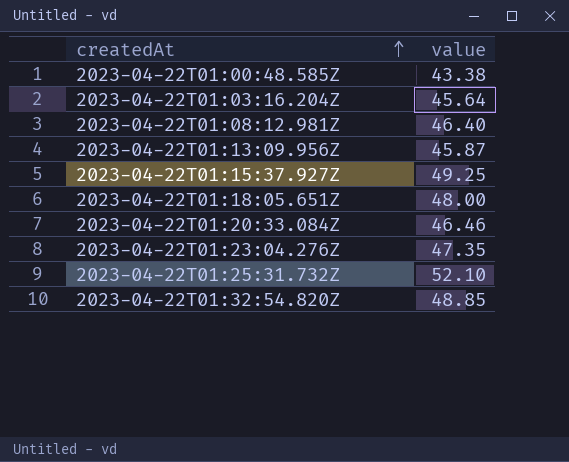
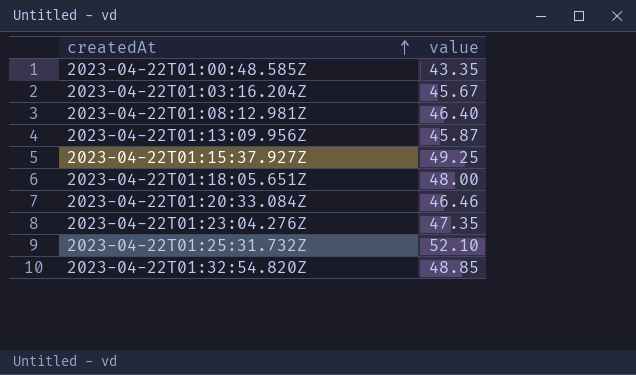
2023-04-22T01:00:48.585Z | value: 43.38 -> 43.35
2023-04-22T01:03:16.204Z | value: 45.64 -> 45.67

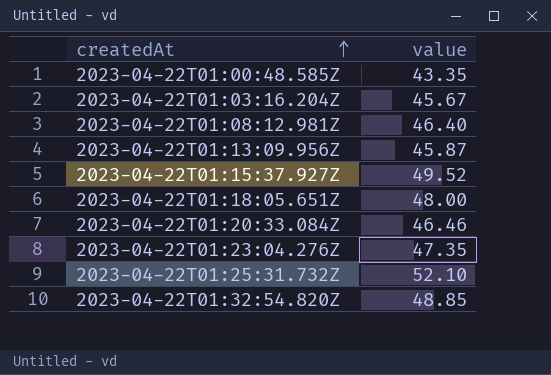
2023-04-22T01:15:37.927Z | value: 49.25 -> 49.52

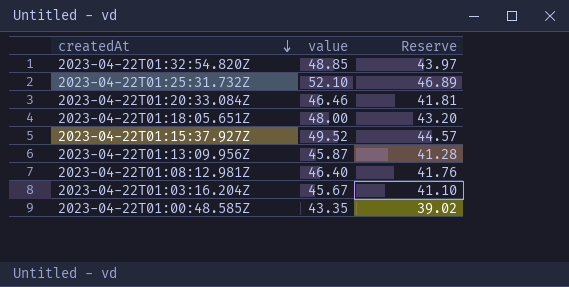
row order: createdAt ascending -> createdAt descending
column Reserve | formula: none -> [value] * 0.9
row 2023-04-22T01:23:04.276Z: 47.35 -> none

